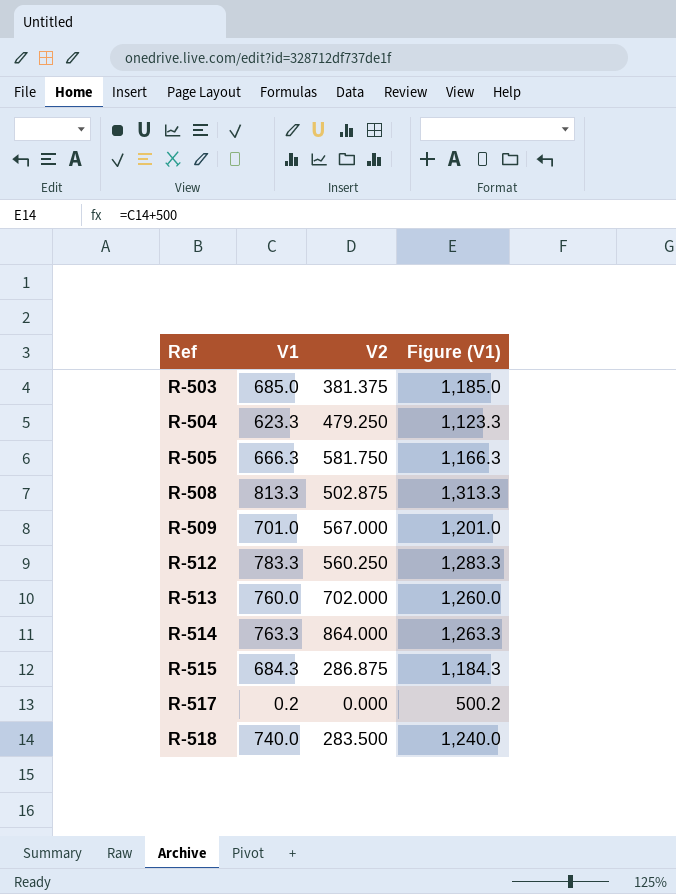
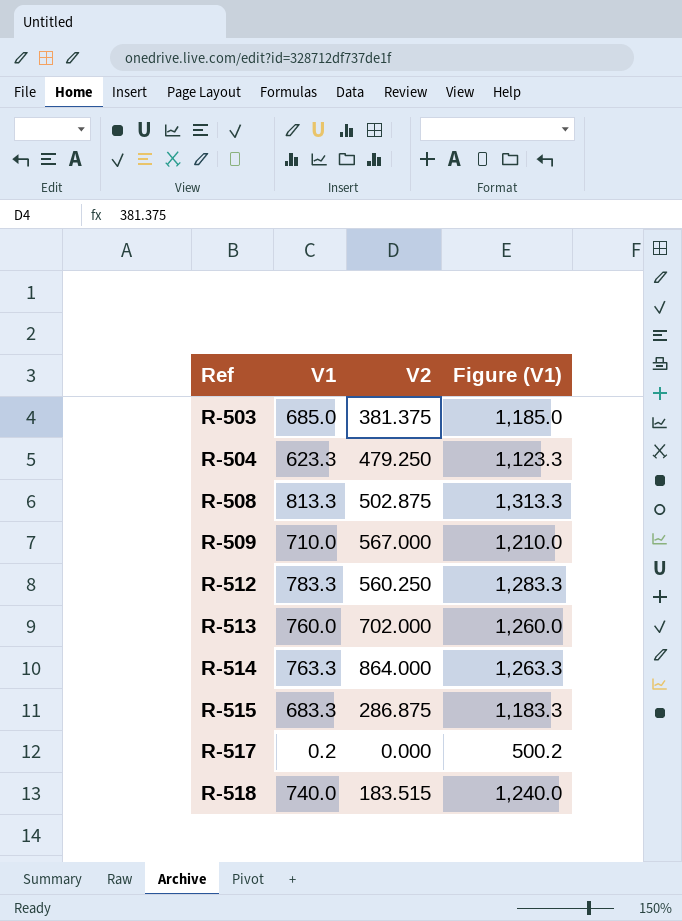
row R-505: 666.3 | 581.750 | 1,166.3 -> none
R-509 | V1: 701.0 -> 710.0
R-509 | Figure (V1): 1,201.0 -> 1,210.0
R-515 | V1: 684.3 -> 683.3
R-515 | Figure (V1): 1,184.3 -> 1,183.3
R-518 | V2: 283.500 -> 183.515

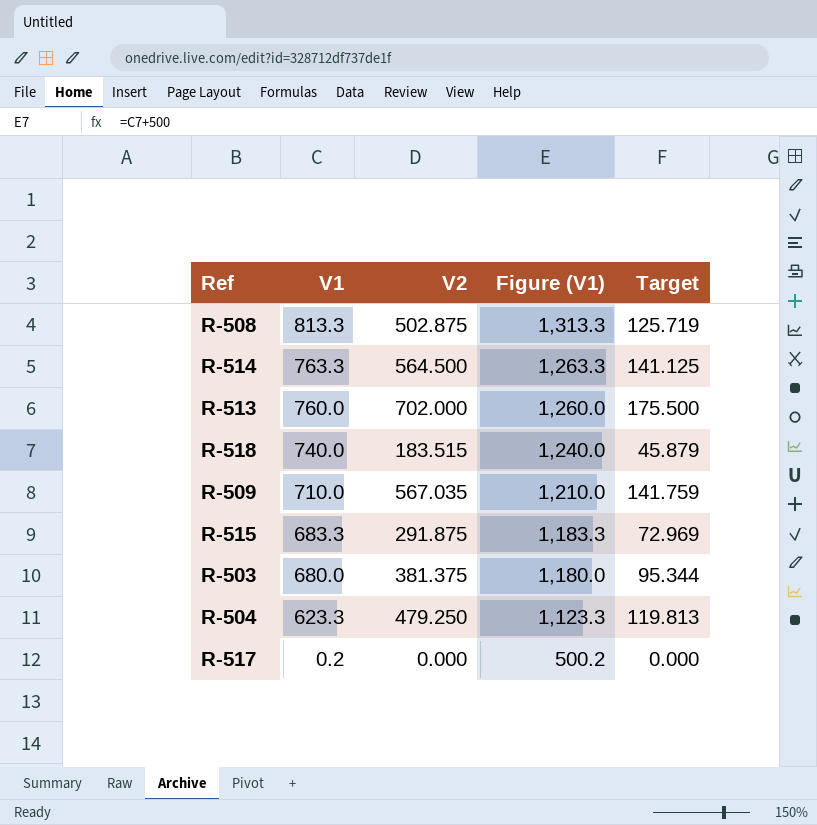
row order: Ref ascending -> V1 descending
column Target | formula: none -> [V2] * 0.25
row R-512: 783.3 | 560.250 | 1,283.3 -> none
R-514 | V2: 864.000 -> 564.500
R-509 | V2: 567.000 -> 567.035
R-515 | V2: 286.875 -> 291.875
R-503 | V1: 685.0 -> 680.0
R-503 | Figure (V1): 1,185.0 -> 1,180.0

